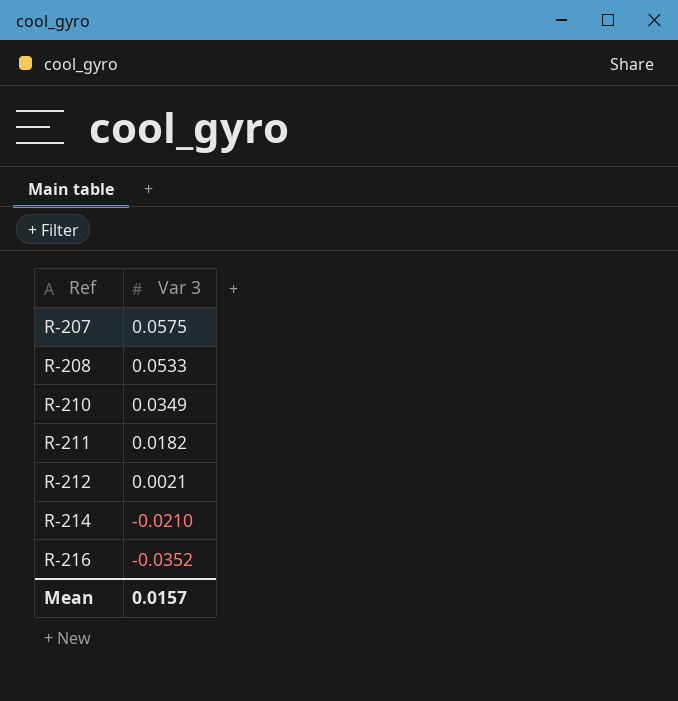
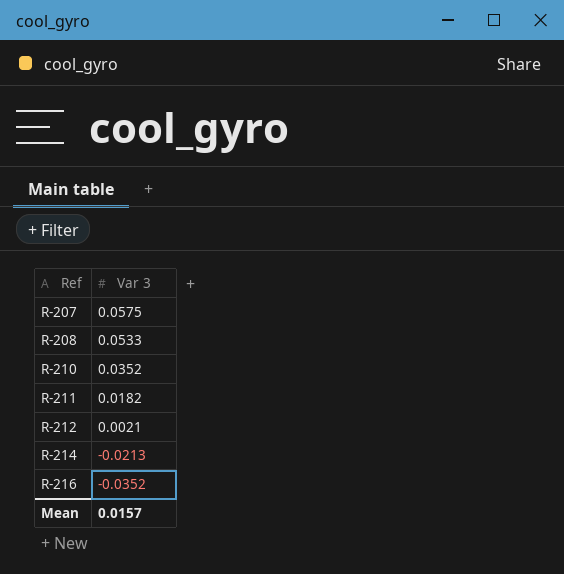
R-210 | Var 3: 0.0349 -> 0.0352
R-214 | Var 3: -0.0210 -> -0.0213

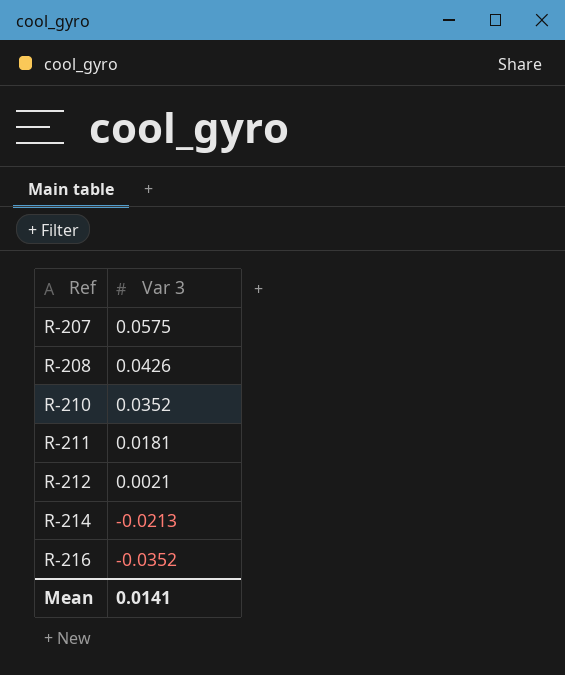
R-208 | Var 3: 0.0533 -> 0.0426
R-211 | Var 3: 0.0182 -> 0.0181
Mean | Var 3: 0.0157 -> 0.0141

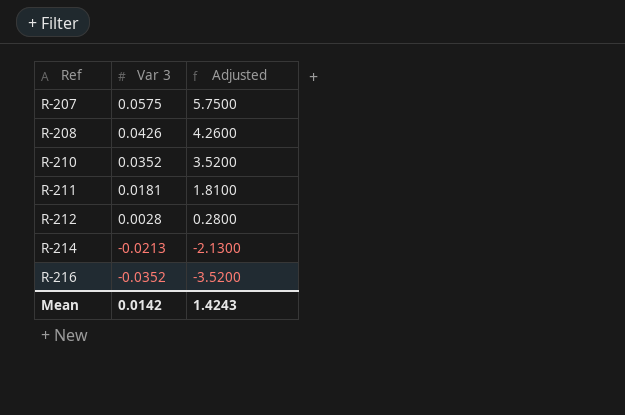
column Adjusted | formula: none -> [Var 3] * 100
R-212 | Var 3: 0.0021 -> 0.0028
Mean | Var 3: 0.0141 -> 0.0142

